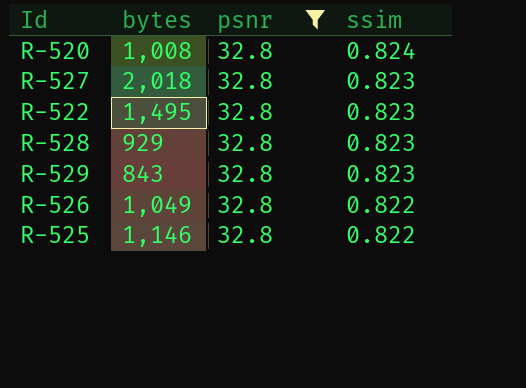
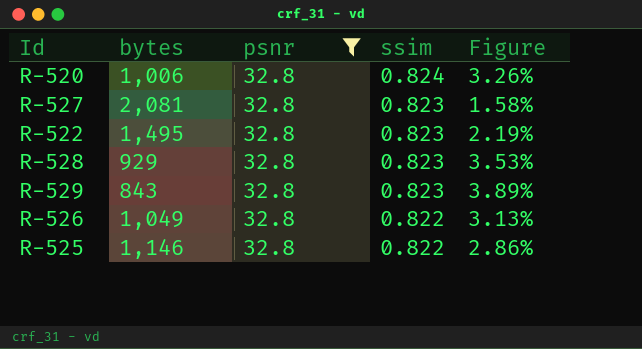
column Figure | formula: none -> [psnr] / [bytes]
R-520 | bytes: 1,008 -> 1,006
R-527 | bytes: 2,018 -> 2,081

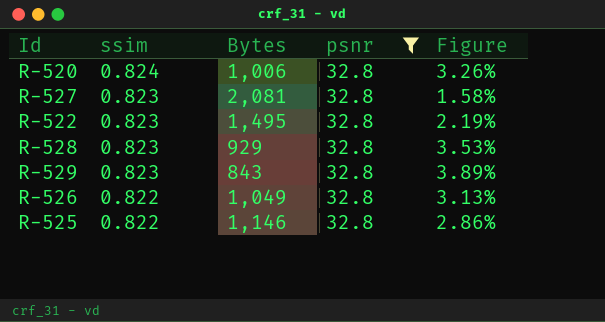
column ssim | position: 4 -> 2
column name: bytes -> Bytes

